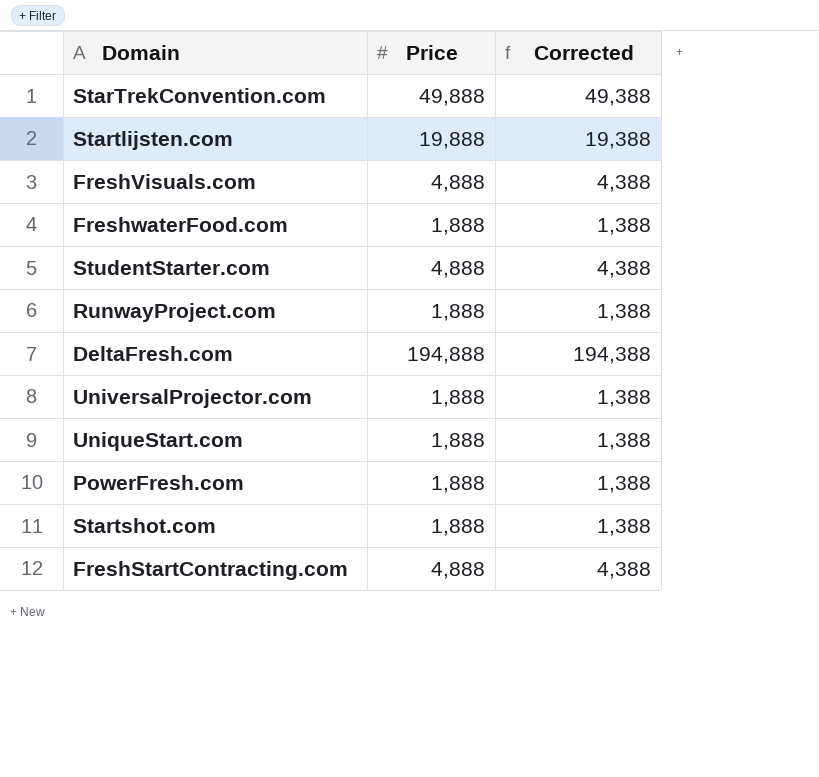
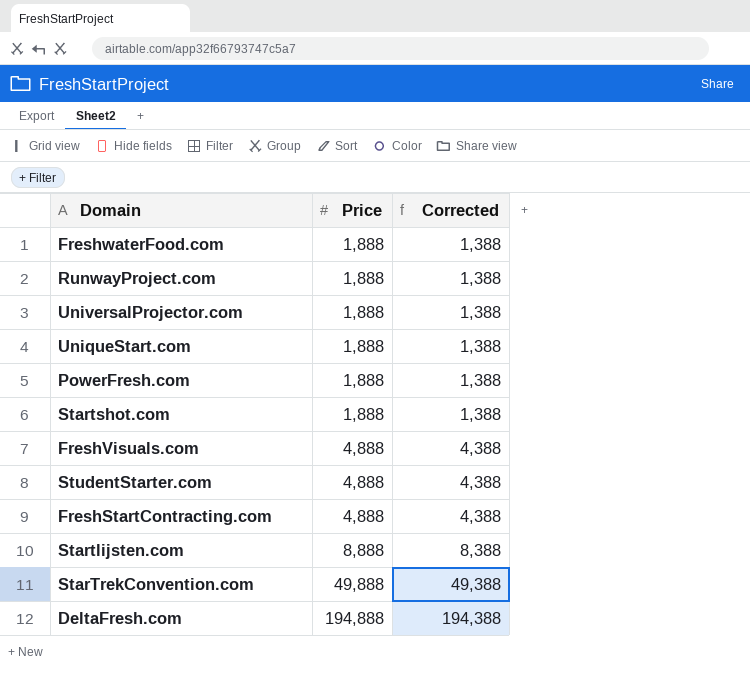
row order: none -> Price ascending
Startlijsten.com | Price: 19,888 -> 8,888
Startlijsten.com | Corrected: 19,388 -> 8,388

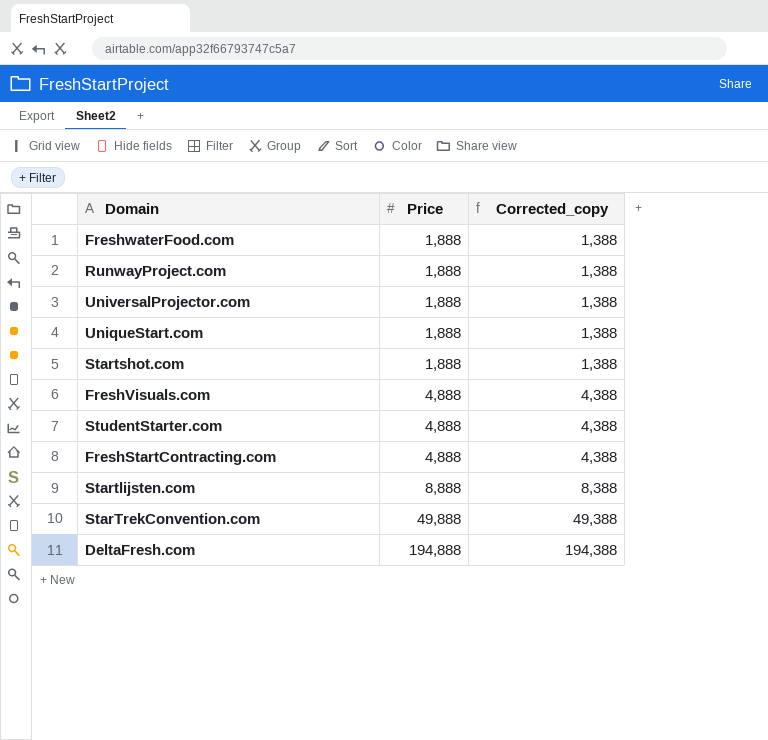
column name: Corrected -> Corrected_copy
row PowerFresh.com: 1,888 | 1,388 -> none

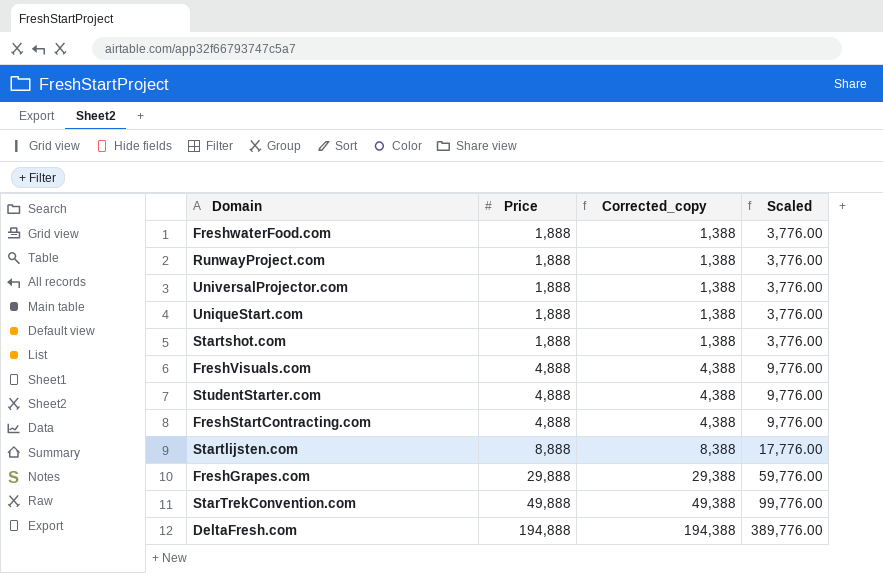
column Scaled | formula: none -> [Price] * 2
row FreshGrapes.com: none -> 29,888 | 29,388 | 59,776.00

